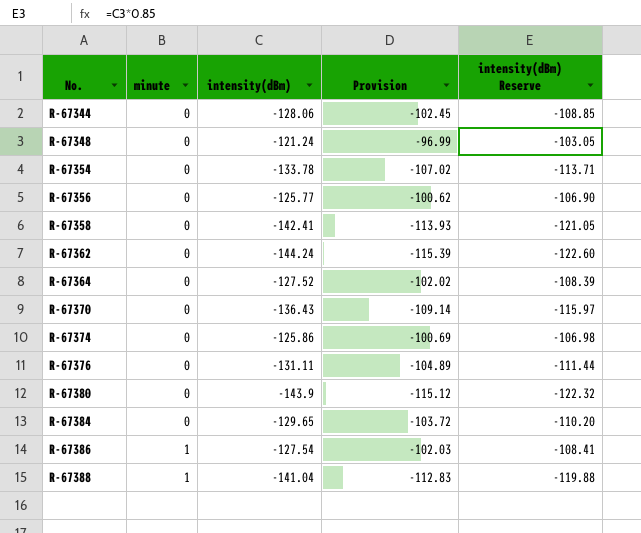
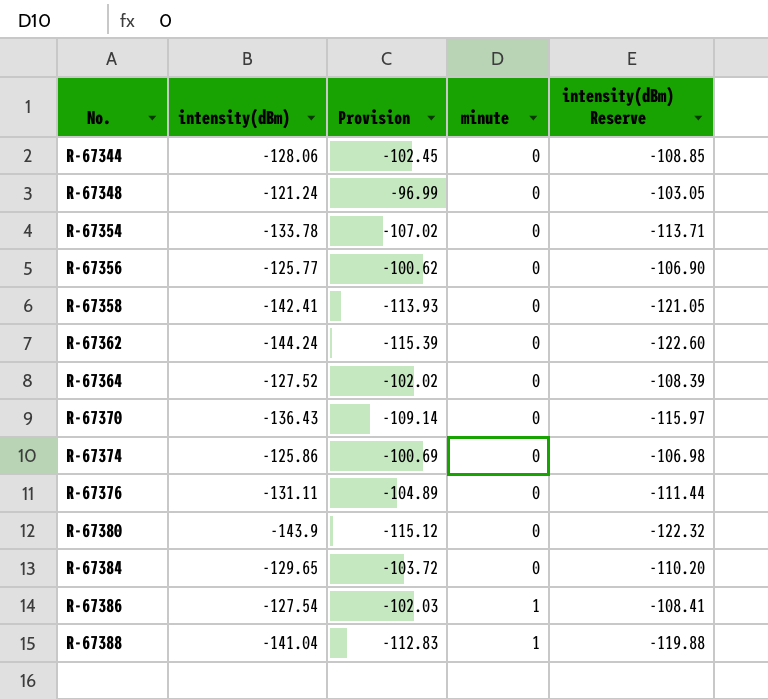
column minute | position: 2 -> 4

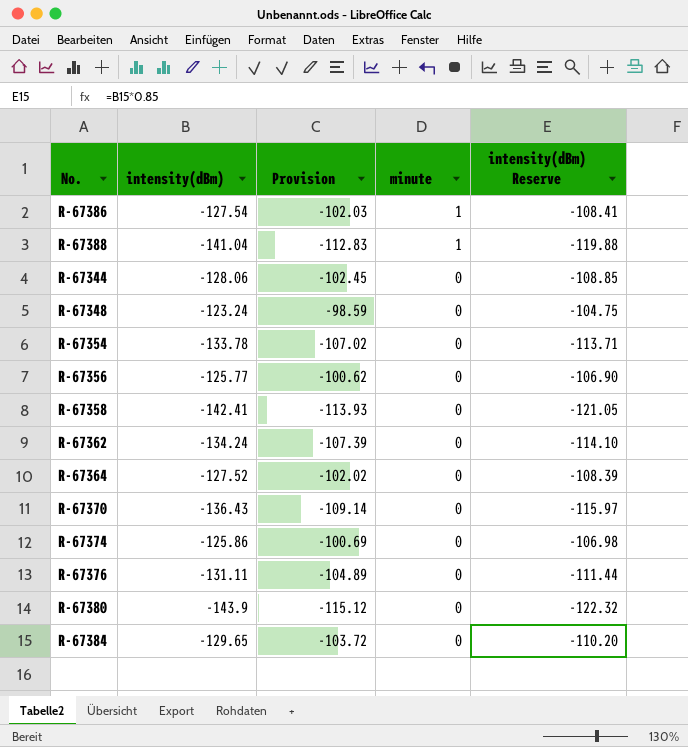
row order: No. ascending -> minute descending
R-67348 | intensity(dBm): -121.24 -> -123.24
R-67348 | Provision: -96.99 -> -98.59
R-67348 | intensity(dBm) Reserve: -103.05 -> -104.75
R-67362 | intensity(dBm): -144.24 -> -134.24
R-67362 | Provision: -115.39 -> -107.39
R-67362 | intensity(dBm) Reserve: -122.60 -> -114.10

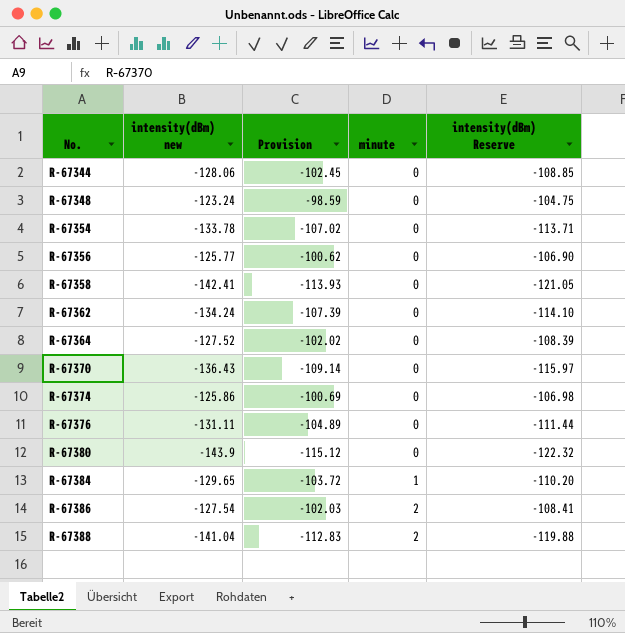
row order: minute descending -> No. ascending
column name: intensity(dBm) -> intensity(dBm) new
R-67384 | minute: 0 -> 1
R-67386 | minute: 1 -> 2
R-67388 | minute: 1 -> 2

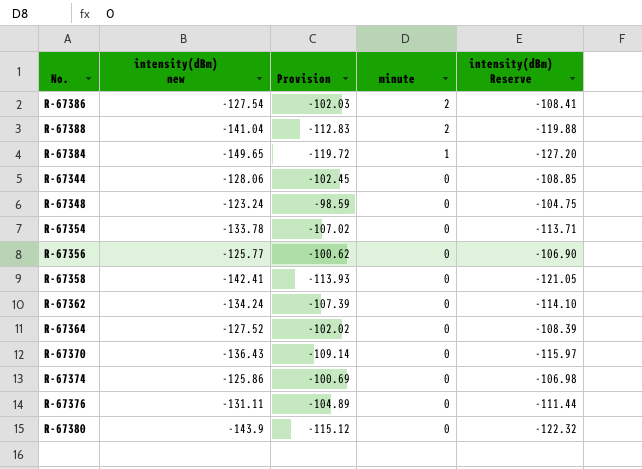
row order: No. ascending -> minute descending
R-67384 | intensity(dBm) new: -129.65 -> -149.65
R-67384 | Provision: -103.72 -> -119.72
R-67384 | intensity(dBm) Reserve: -110.20 -> -127.20

